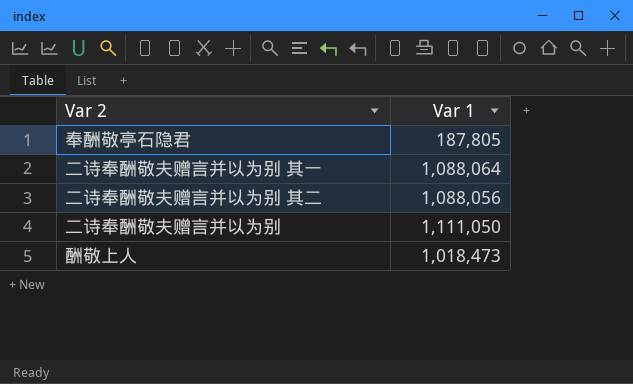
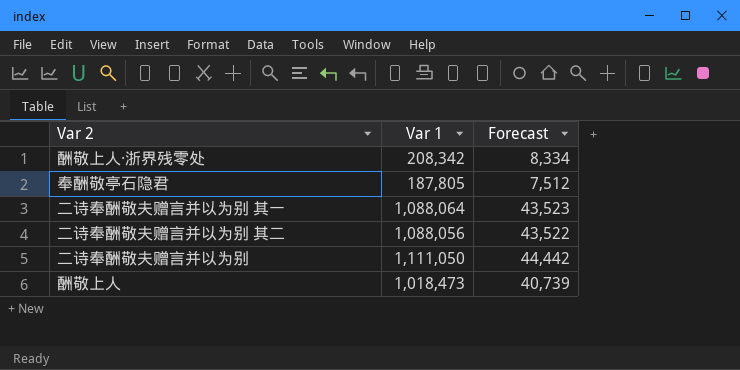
column Forecast | formula: none -> [Var 1] * 0.04
row 酬敬上人·浙界残零处: none -> 208,342 | 8,334

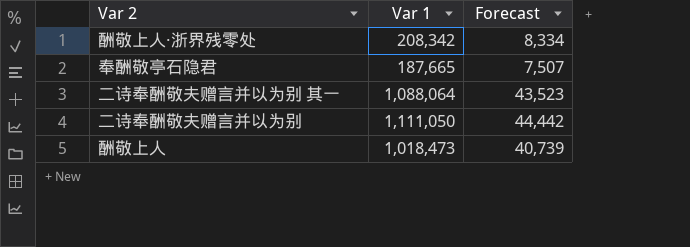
row 二诗奉酬敬夫赠言并以为别 其二: 1,088,056 | 43,522 -> none
奉酬敬亭石隐君 | Var 1: 187,805 -> 187,665
奉酬敬亭石隐君 | Forecast: 7,512 -> 7,507

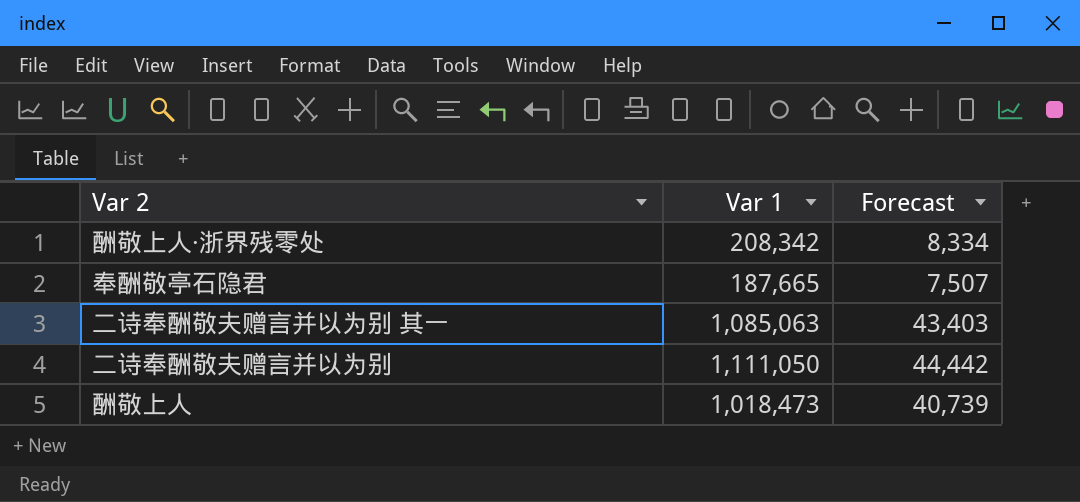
二诗奉酬敬夫赠言并以为别 其一 | Var 1: 1,088,064 -> 1,085,063
二诗奉酬敬夫赠言并以为别 其一 | Forecast: 43,523 -> 43,403

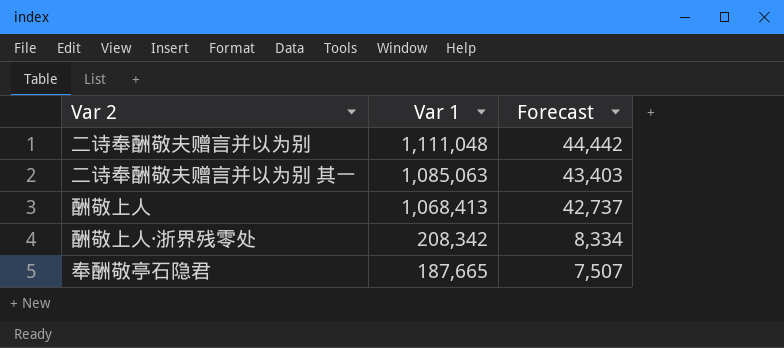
row order: none -> Var 1 descending
二诗奉酬敬夫赠言并以为别 | Var 1: 1,111,050 -> 1,111,048
酬敬上人 | Var 1: 1,018,473 -> 1,068,413
酬敬上人 | Forecast: 40,739 -> 42,737

